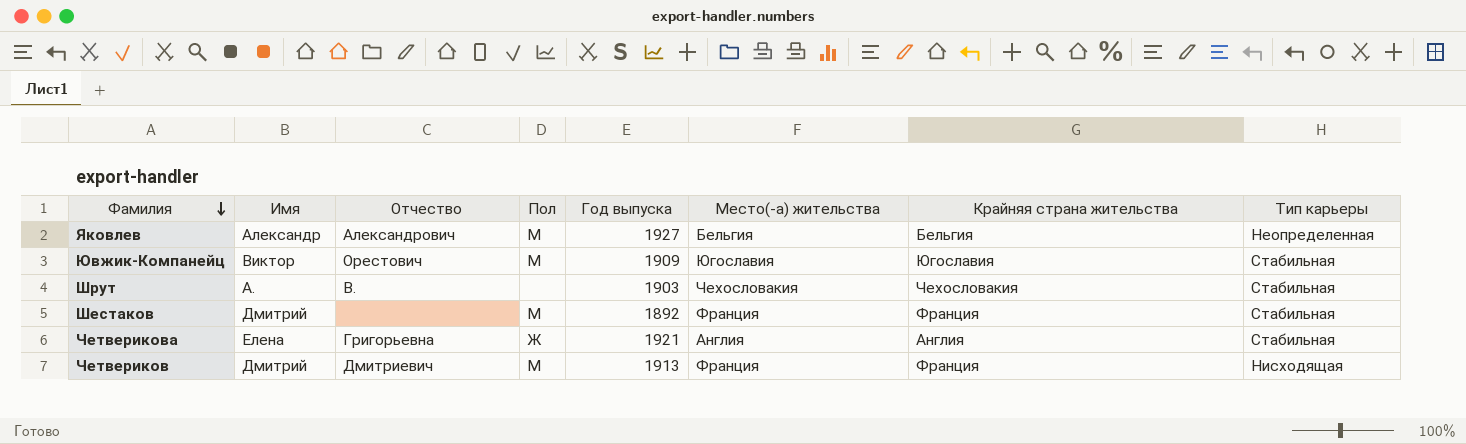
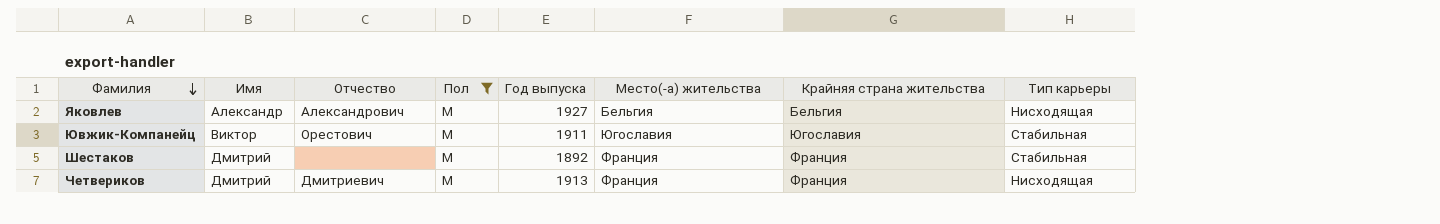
filter: none -> Пол = М
Яковлев | Тип карьеры: Неопределенная -> Нисходящая
Ювжик-Компанейц | Год выпуска: 1909 -> 1911

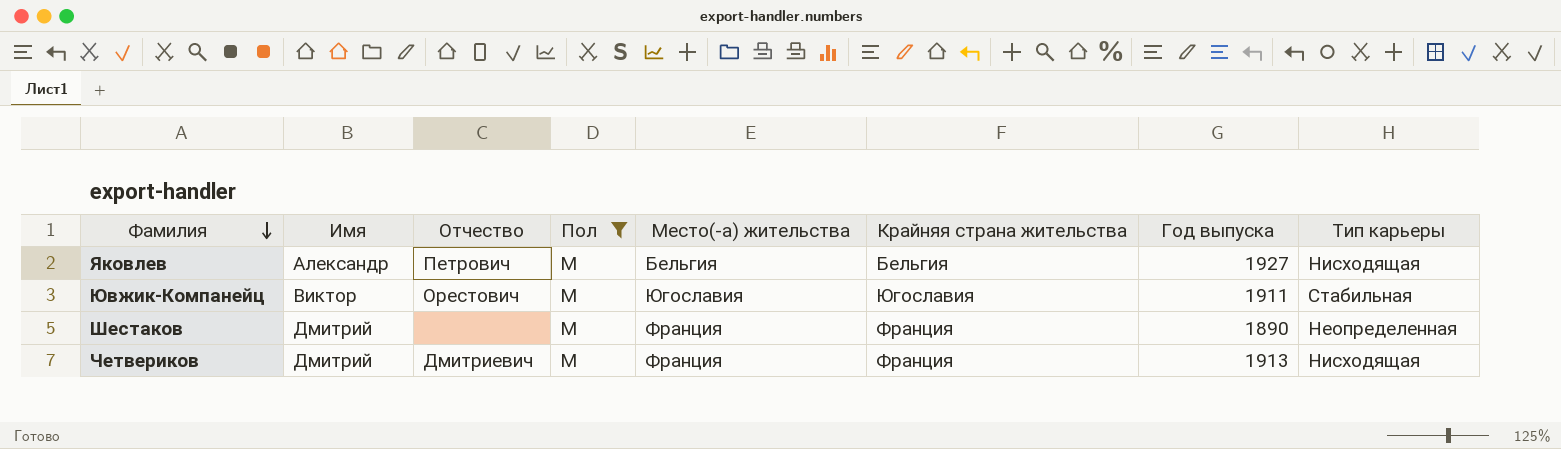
column Год выпуска | position: 5 -> 7
Яковлев | Отчество: Александрович -> Петрович
Шестаков | Год выпуска: 1892 -> 1890
Шестаков | Тип карьеры: Стабильная -> Неопределенная

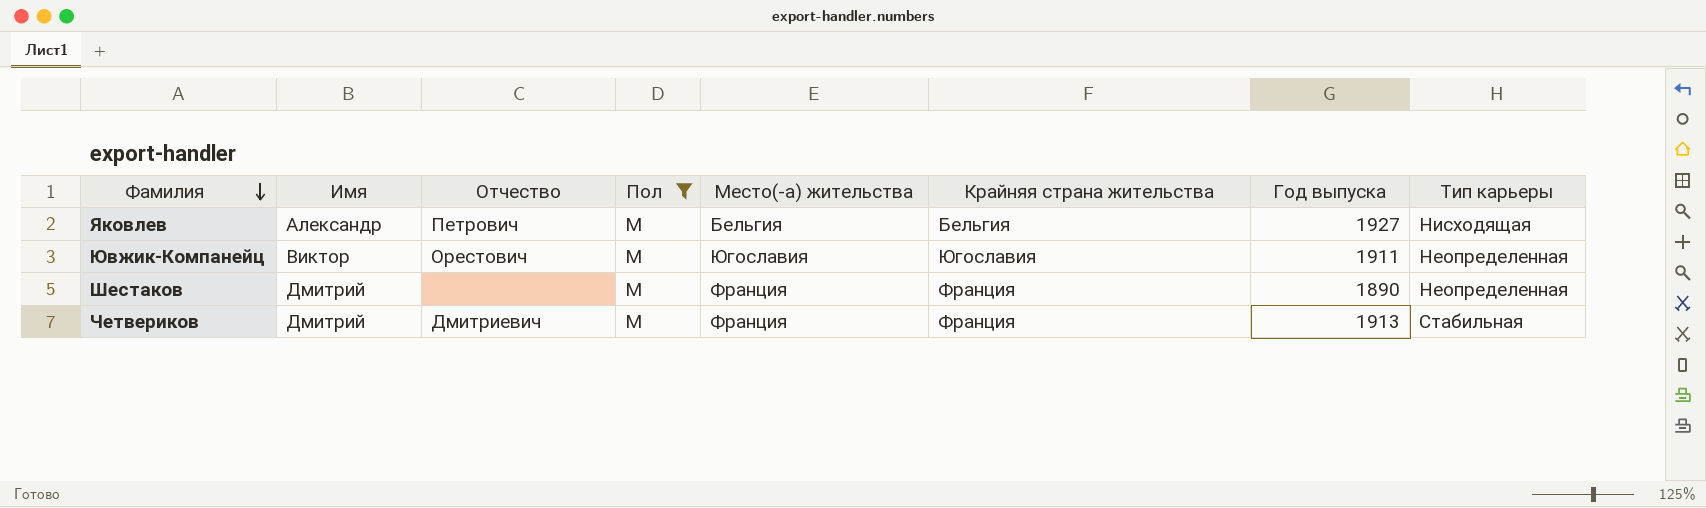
Ювжик-Компанейц | Тип карьеры: Стабильная -> Неопределенная
Четвериков | Тип карьеры: Нисходящая -> Стабильная

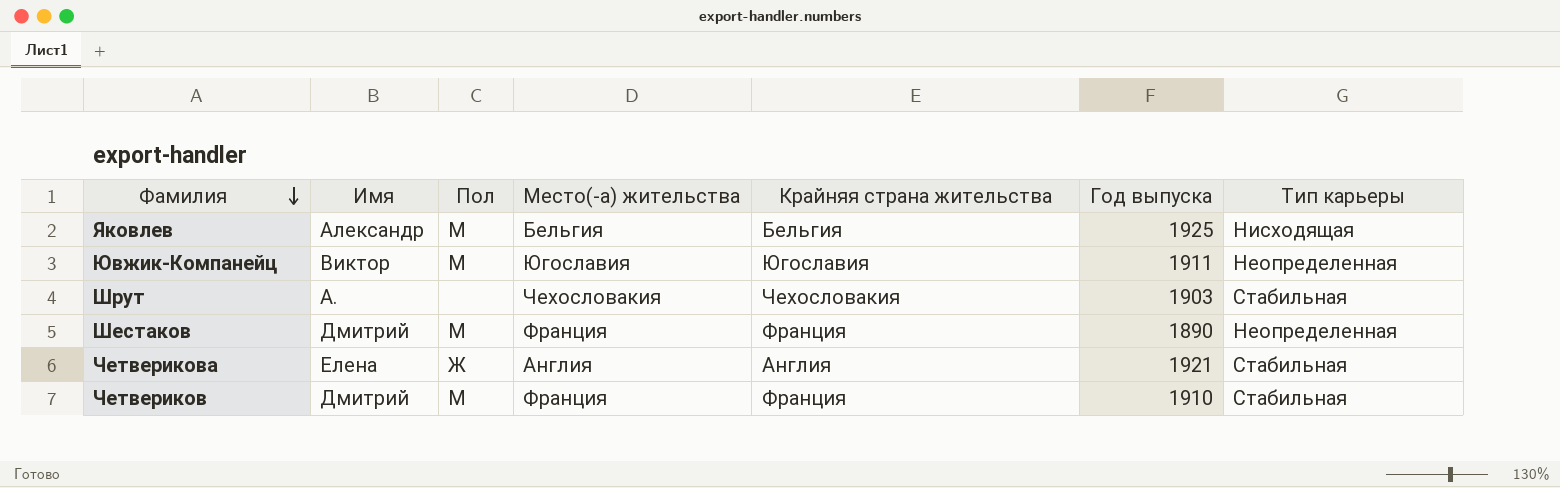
filter: Пол = М -> none
column Отчество | position: 3 -> none
Яковлев | Год выпуска: 1927 -> 1925
Четвериков | Год выпуска: 1913 -> 1910

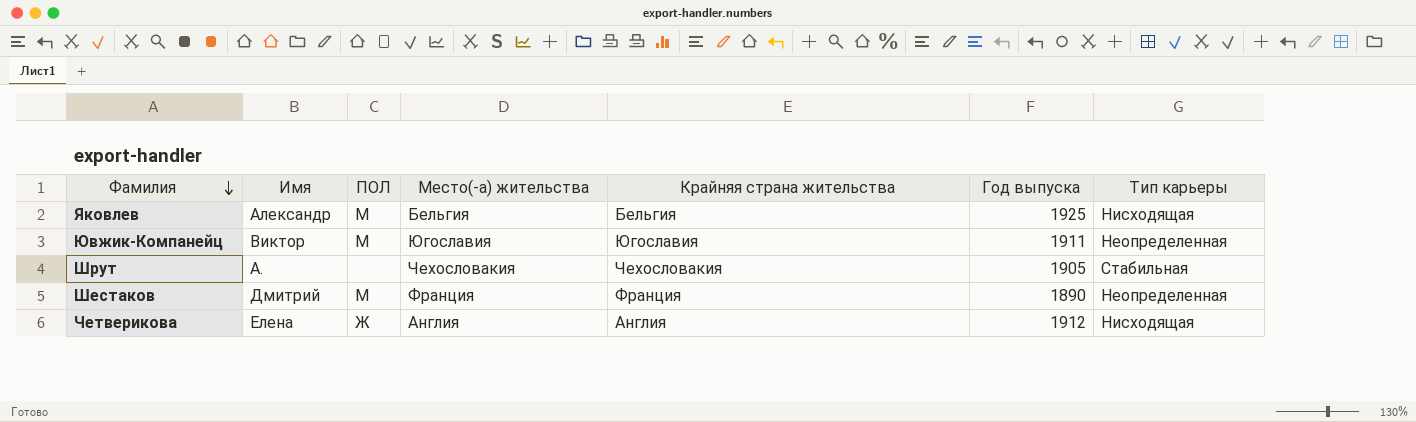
column name: Пол -> ПОЛ
row Четвериков: Дмитрий | М | Франция | Франция | 1910 | Стабильная -> none
Шрут | Год выпуска: 1903 -> 1905
Четверикова | Год выпуска: 1921 -> 1912
Четверикова | Тип карьеры: Стабильная -> Нисходящая

